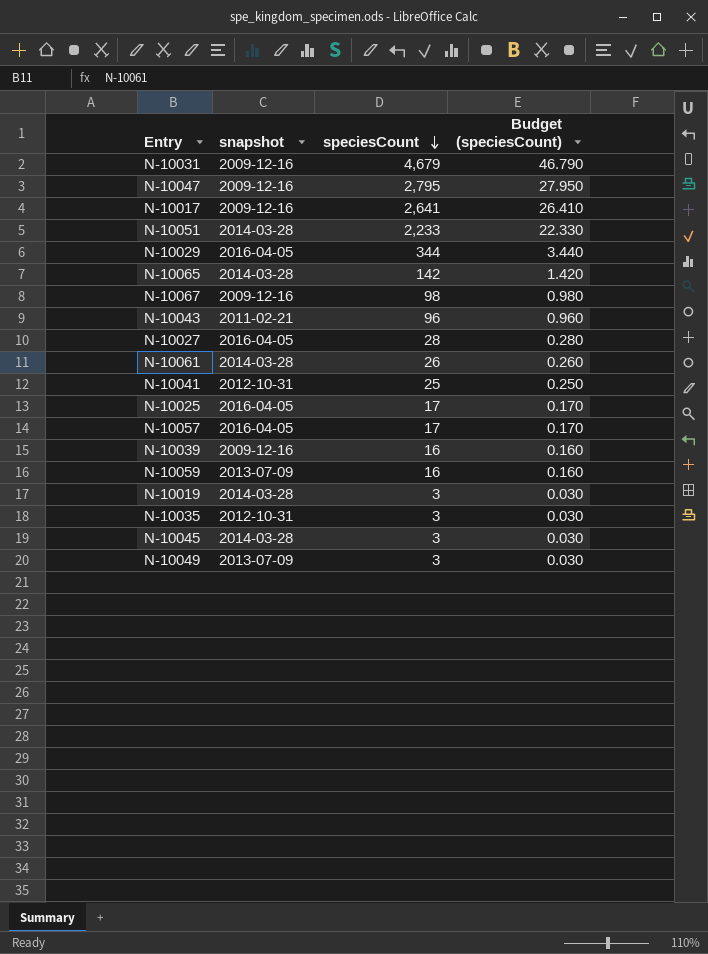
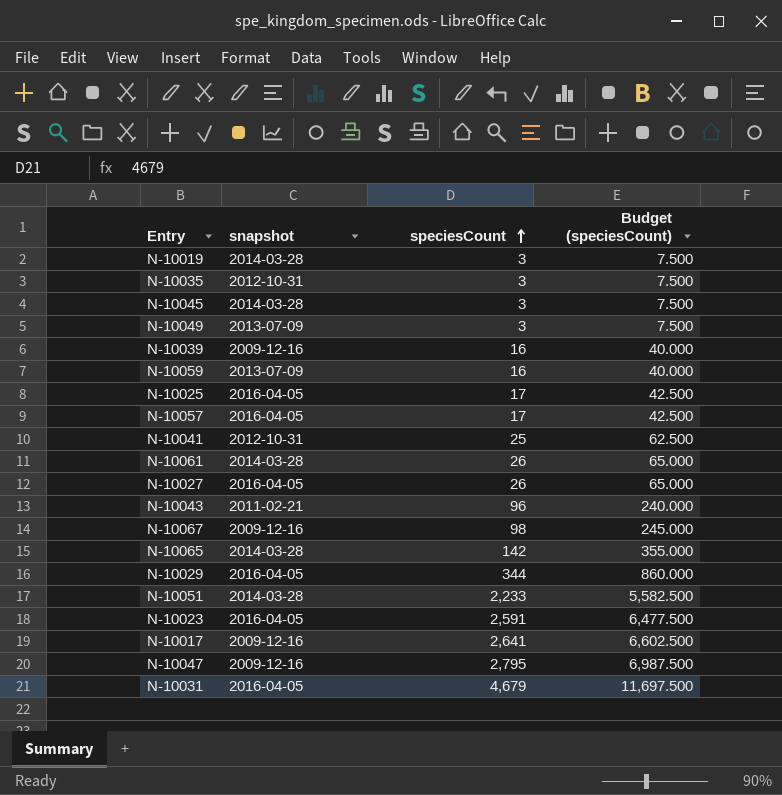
row order: speciesCount descending -> speciesCount ascending
column Budget (speciesCount) | formula: [speciesCount] * 0.01 -> [speciesCount] * 2.5
N-10027 | speciesCount: 28 -> 26
row N-10023: none -> 2016-04-05 | 2,591 | 6,477.500
N-10031 | snapshot: 2009-12-16 -> 2016-04-05

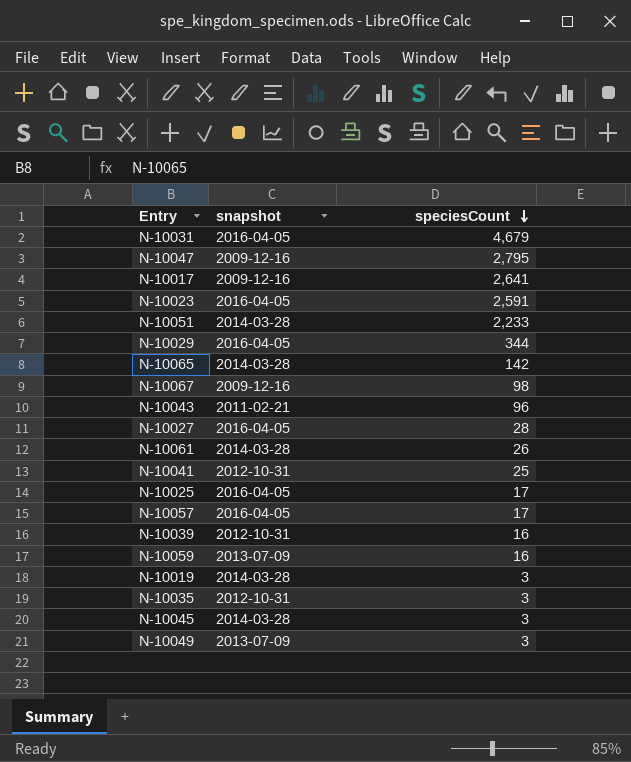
row order: speciesCount ascending -> speciesCount descending
column Budget (speciesCount) | formula: [speciesCount] * 2.5 -> none
N-10027 | speciesCount: 26 -> 28
N-10039 | snapshot: 2009-12-16 -> 2012-10-31

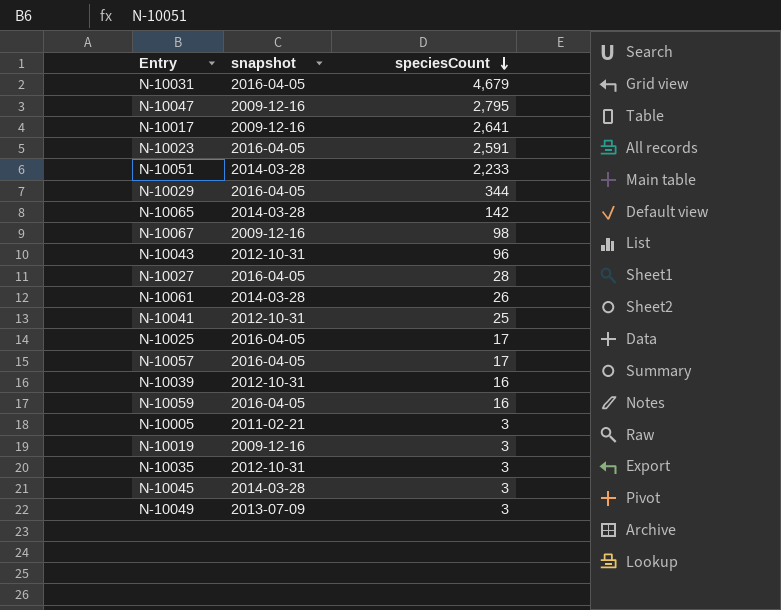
N-10043 | snapshot: 2011-02-21 -> 2012-10-31
N-10059 | snapshot: 2013-07-09 -> 2016-04-05
row N-10005: none -> 2011-02-21 | 3
N-10019 | snapshot: 2014-03-28 -> 2009-12-16

